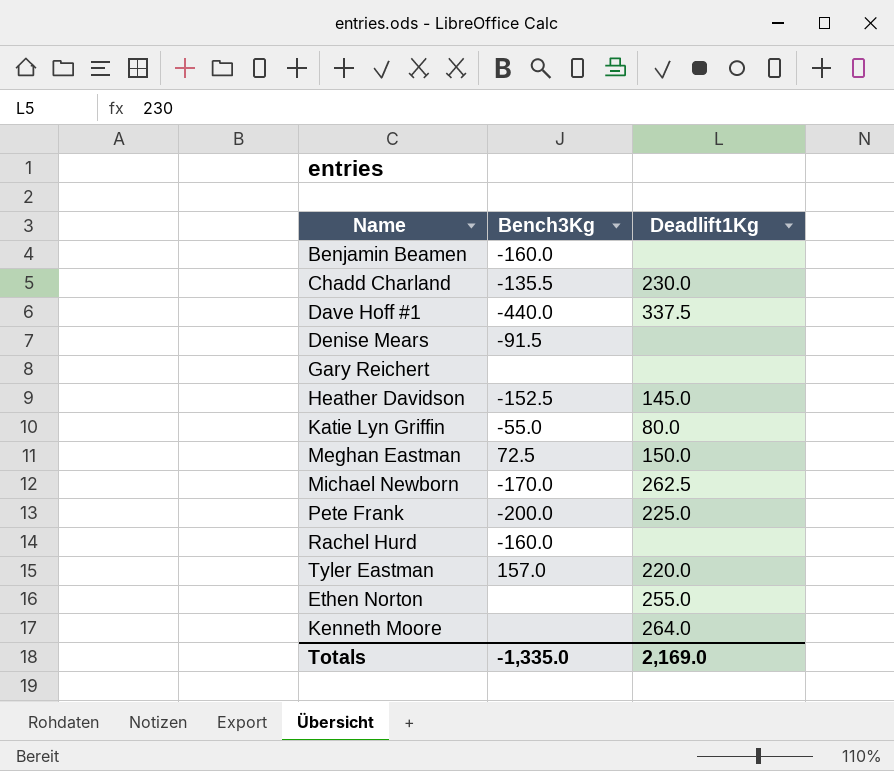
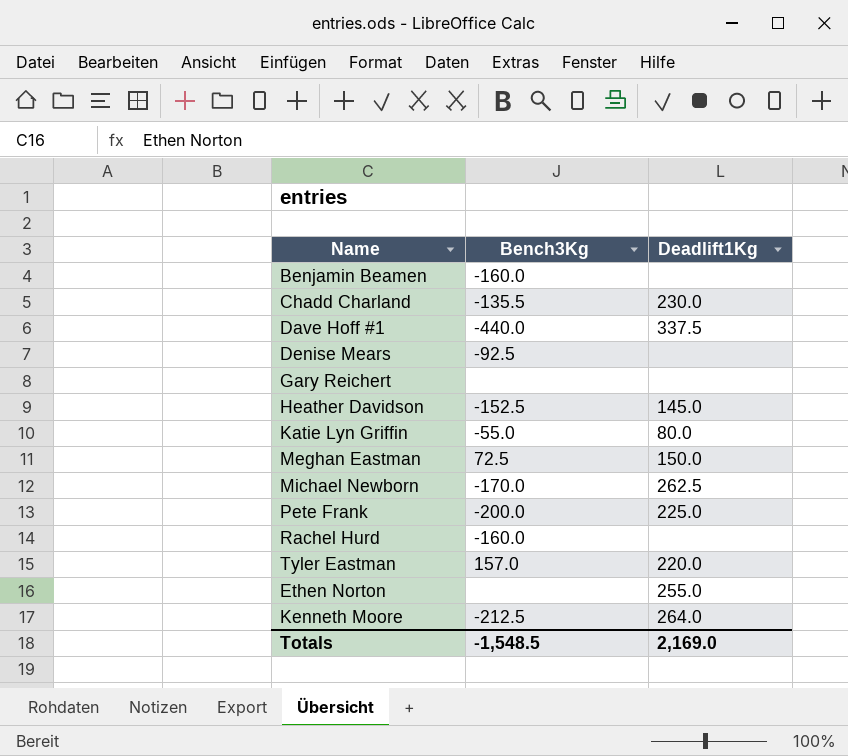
Denise Mears | Bench3Kg: -91.5 -> -92.5
Kenneth Moore | Bench3Kg: none -> -212.5
Totals | Bench3Kg: -1,335.0 -> -1,548.5

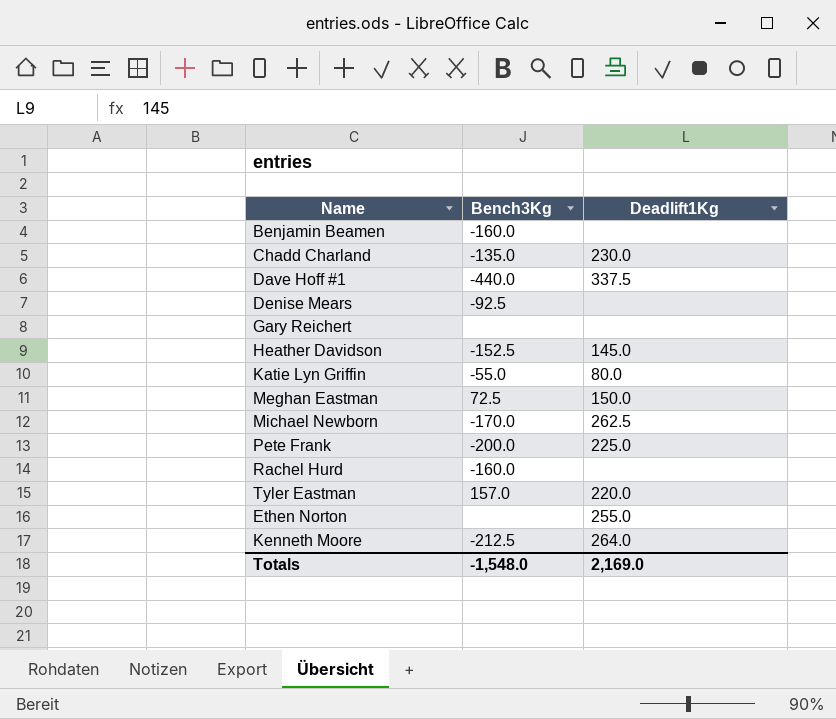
Chadd Charland | Bench3Kg: -135.5 -> -135.0
Totals | Bench3Kg: -1,548.5 -> -1,548.0

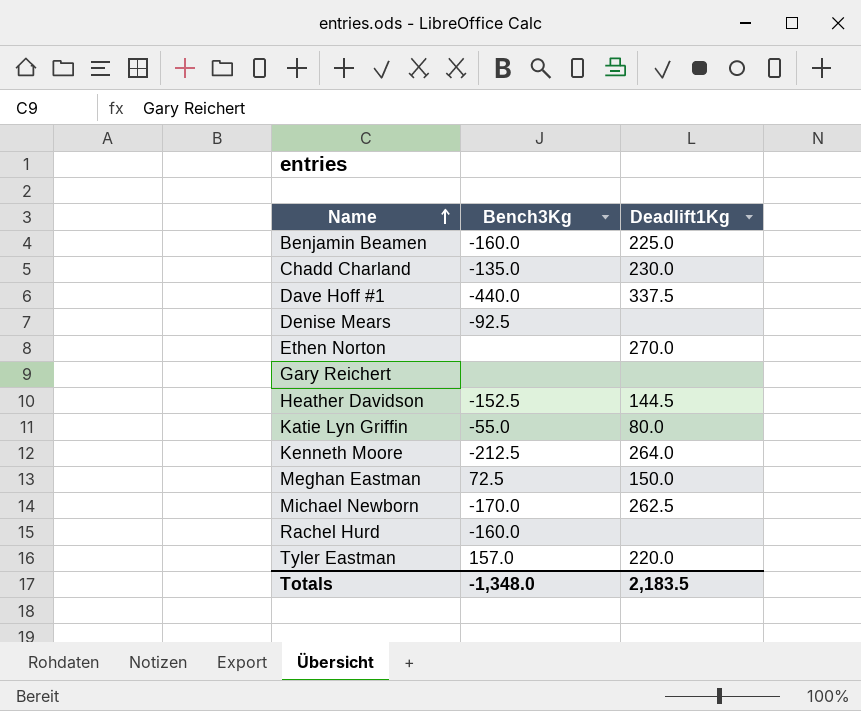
row order: none -> Name ascending
row Pete Frank: -200.0 | 225.0 -> none
Benjamin Beamen | Deadlift1Kg: none -> 225.0
Ethen Norton | Deadlift1Kg: 255.0 -> 270.0
Heather Davidson | Deadlift1Kg: 145.0 -> 144.5
Totals | Bench3Kg: -1,548.0 -> -1,348.0
Totals | Deadlift1Kg: 2,169.0 -> 2,183.5

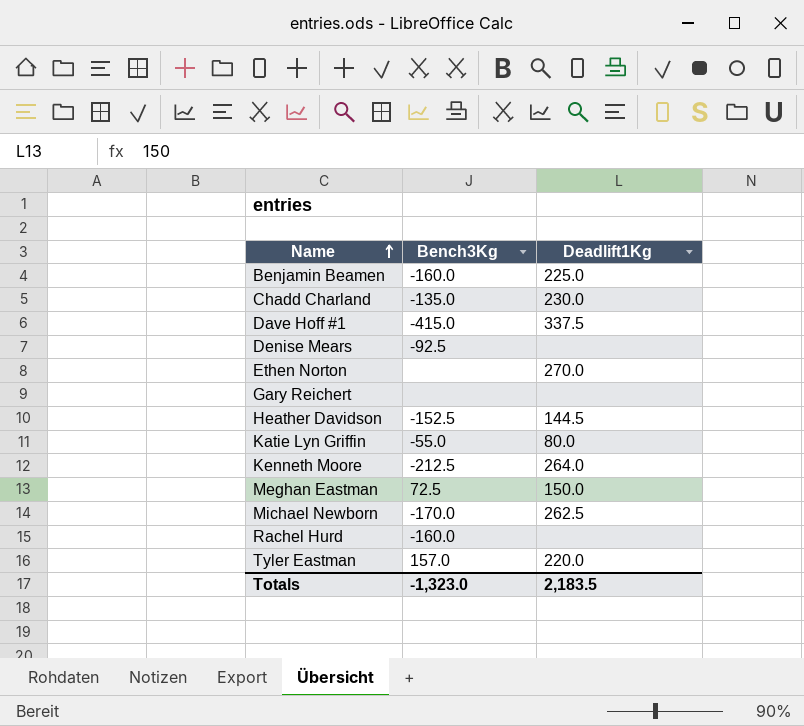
Dave Hoff #1 | Bench3Kg: -440.0 -> -415.0
Totals | Bench3Kg: -1,348.0 -> -1,323.0

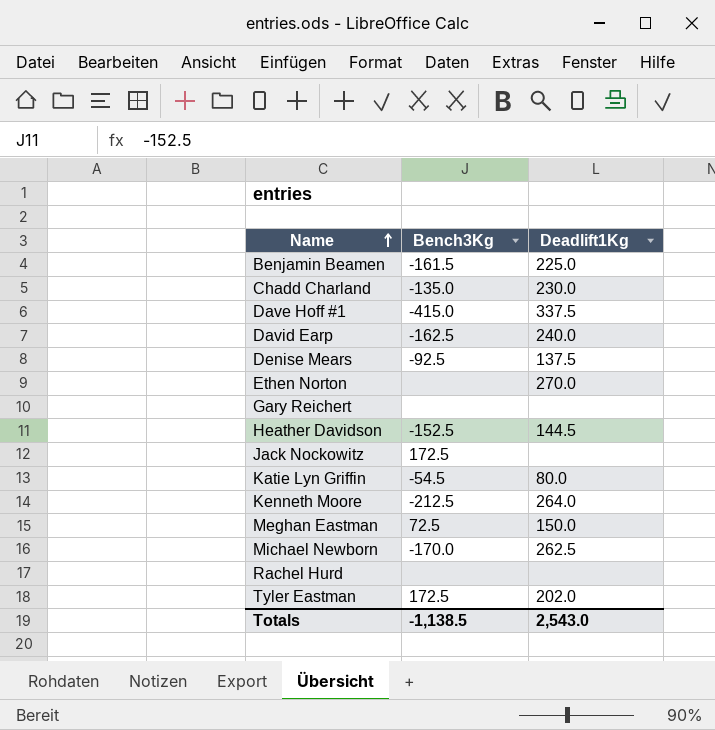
Benjamin Beamen | Bench3Kg: -160.0 -> -161.5
row David Earp: none -> -162.5 | 240.0
Denise Mears | Deadlift1Kg: none -> 137.5
row Jack Nockowitz: none -> 172.5 | none
Katie Lyn Griffin | Bench3Kg: -55.0 -> -54.5
Rachel Hurd | Bench3Kg: -160.0 -> none
Tyler Eastman | Bench3Kg: 157.0 -> 172.5
Tyler Eastman | Deadlift1Kg: 220.0 -> 202.0
Totals | Bench3Kg: -1,323.0 -> -1,138.5
Totals | Deadlift1Kg: 2,183.5 -> 2,543.0

